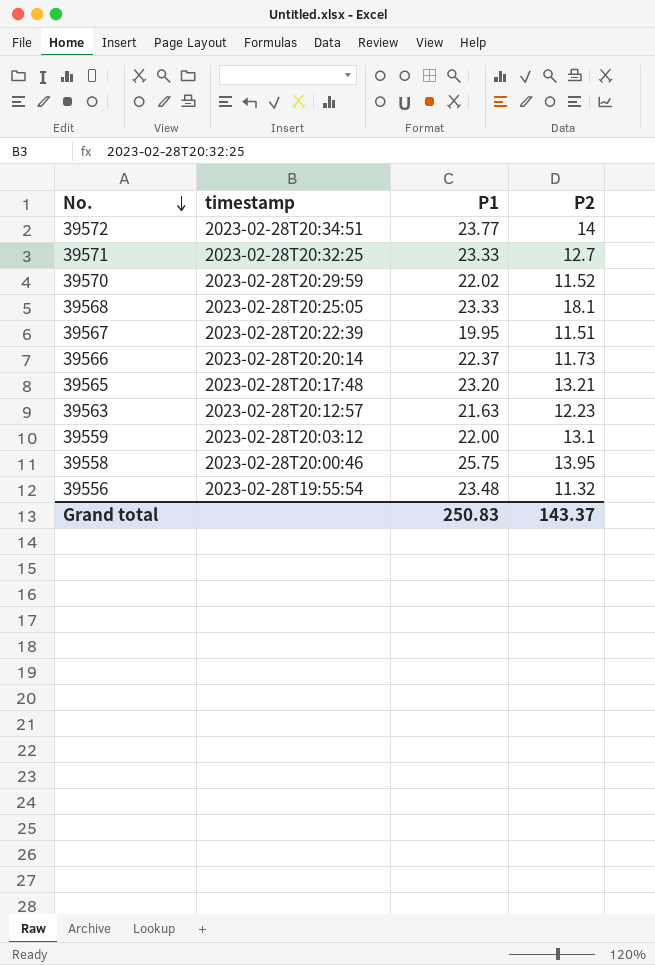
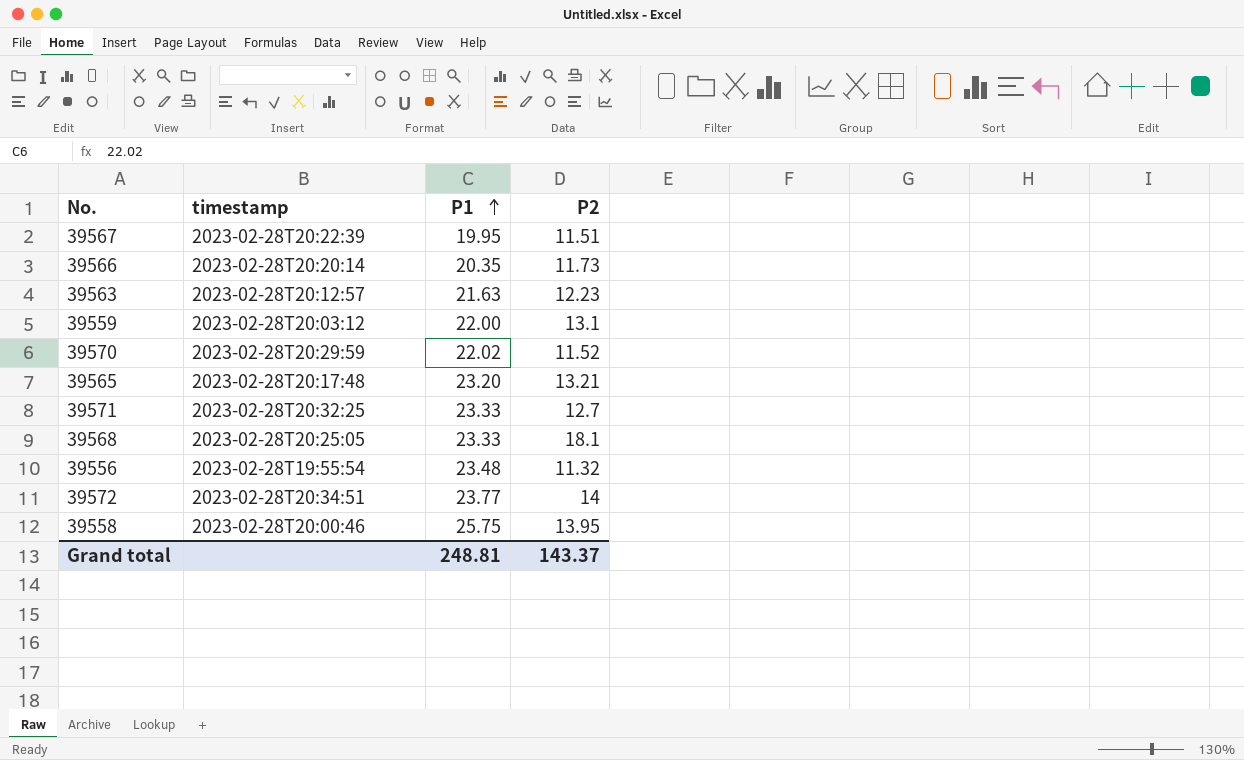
row order: No. descending -> P1 ascending
39566 | P1: 22.37 -> 20.35
Grand total | P1: 250.83 -> 248.81

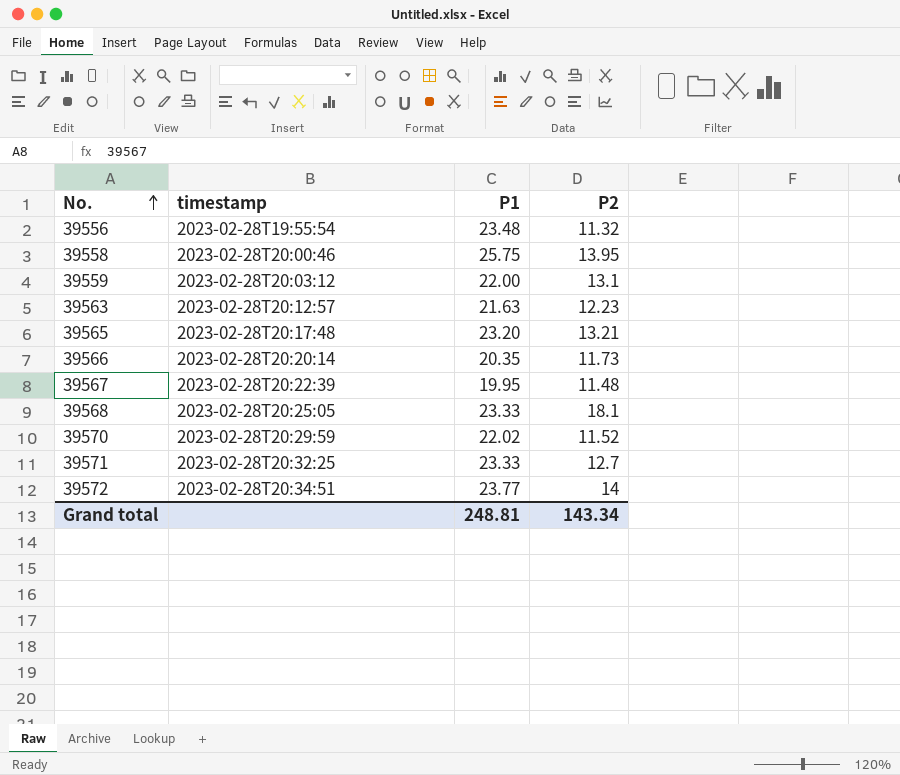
row order: P1 ascending -> No. ascending
39567 | P2: 11.51 -> 11.48
Grand total | P2: 143.37 -> 143.34

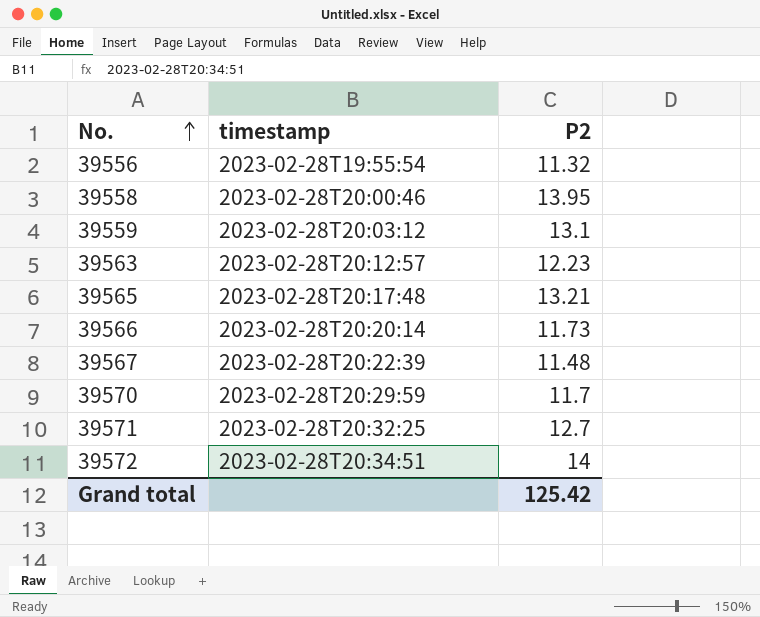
column P1 | position: 3 -> none
row 39568: 2023-02-28T20:25:05 | 23.33 | 18.1 -> none
39570 | P2: 11.52 -> 11.7
Grand total | P2: 143.34 -> 125.42

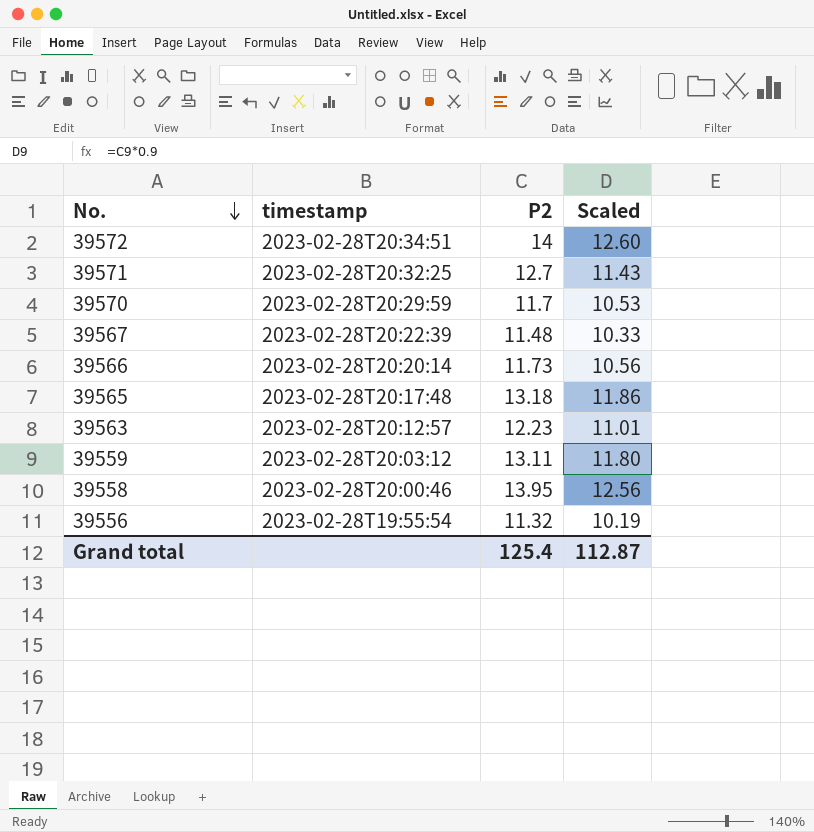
row order: No. ascending -> No. descending
column Scaled | formula: none -> [P2] * 0.9
39565 | P2: 13.21 -> 13.18
39559 | P2: 13.1 -> 13.11
Grand total | P2: 125.42 -> 125.4

